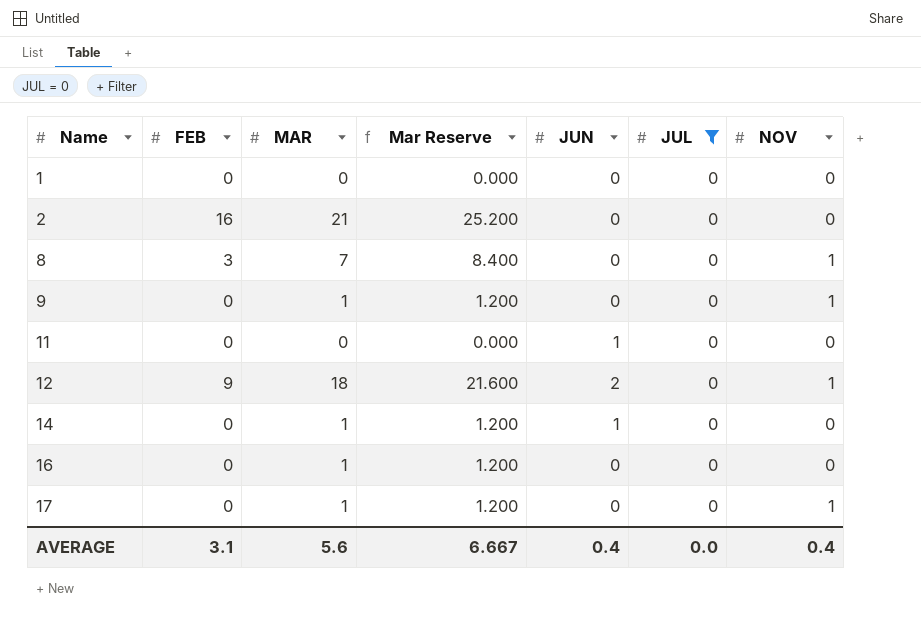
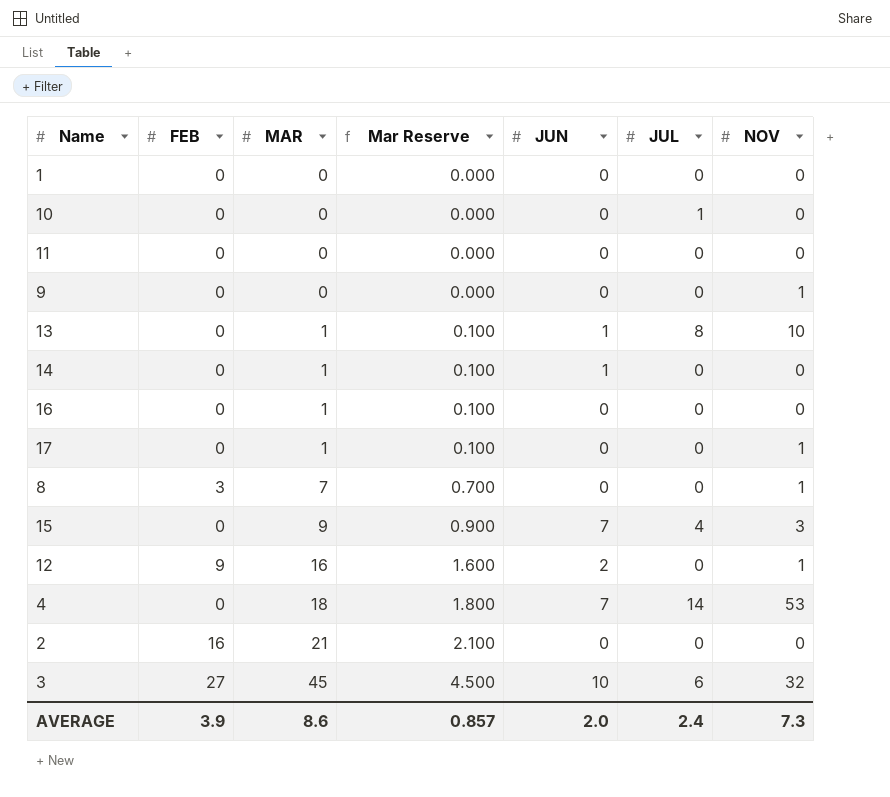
filter: JUL = 0 -> none
row order: Name ascending -> MAR ascending
column Mar Reserve | formula: [MAR] * 1.2 -> [MAR] * 0.1
11 | JUN: 1 -> 0
9 | MAR: 1 -> 0
12 | MAR: 18 -> 16
AVERAGE | FEB: 3.1 -> 3.9
AVERAGE | MAR: 5.6 -> 8.6
AVERAGE | Mar Reserve: 6.667 -> 0.857
AVERAGE | JUN: 0.4 -> 2.0
AVERAGE | JUL: 0.0 -> 2.4
AVERAGE | NOV: 0.4 -> 7.3

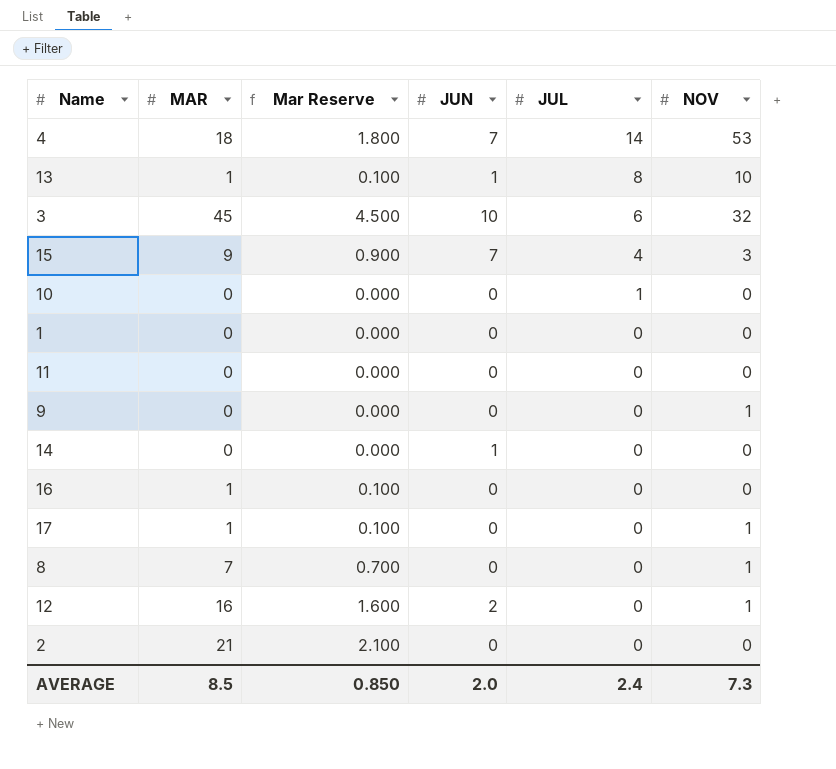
row order: MAR ascending -> JUL descending
column FEB | position: 2 -> none
14 | MAR: 1 -> 0
14 | Mar Reserve: 0.100 -> 0.000
AVERAGE | MAR: 8.6 -> 8.5
AVERAGE | Mar Reserve: 0.857 -> 0.850

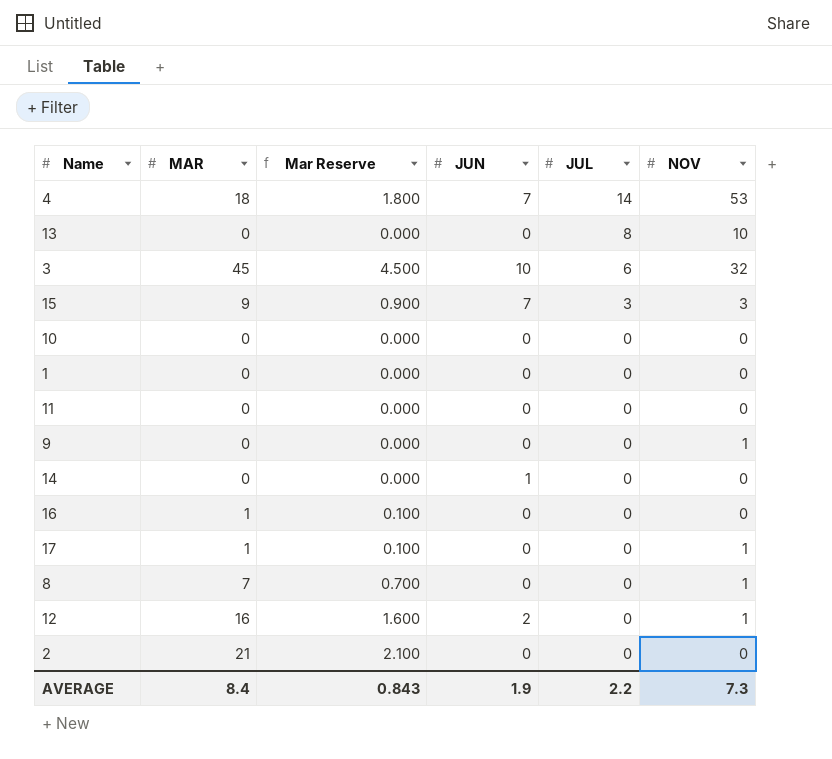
13 | MAR: 1 -> 0
13 | Mar Reserve: 0.100 -> 0.000
13 | JUN: 1 -> 0
15 | JUL: 4 -> 3
10 | JUL: 1 -> 0
AVERAGE | MAR: 8.5 -> 8.4
AVERAGE | Mar Reserve: 0.850 -> 0.843
AVERAGE | JUN: 2.0 -> 1.9
AVERAGE | JUL: 2.4 -> 2.2

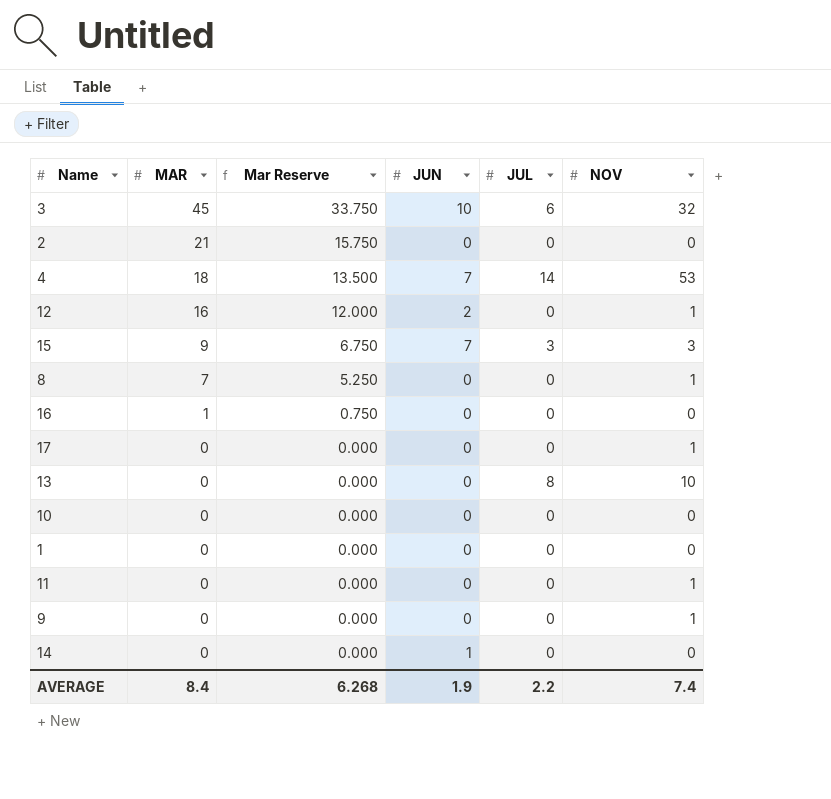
row order: JUL descending -> MAR descending
column Mar Reserve | formula: [MAR] * 0.1 -> [MAR] * 0.75
17 | MAR: 1 -> 0
11 | NOV: 0 -> 1
AVERAGE | Mar Reserve: 0.843 -> 6.268
AVERAGE | NOV: 7.3 -> 7.4

